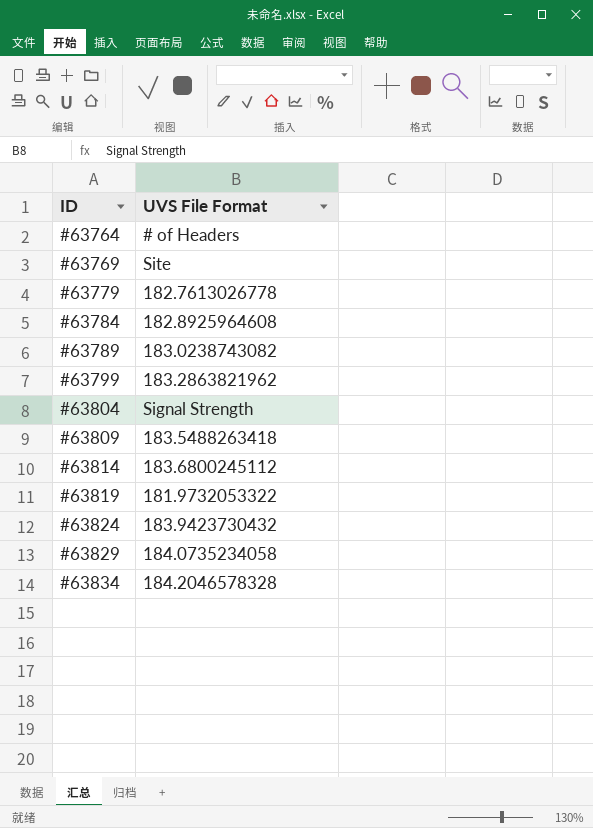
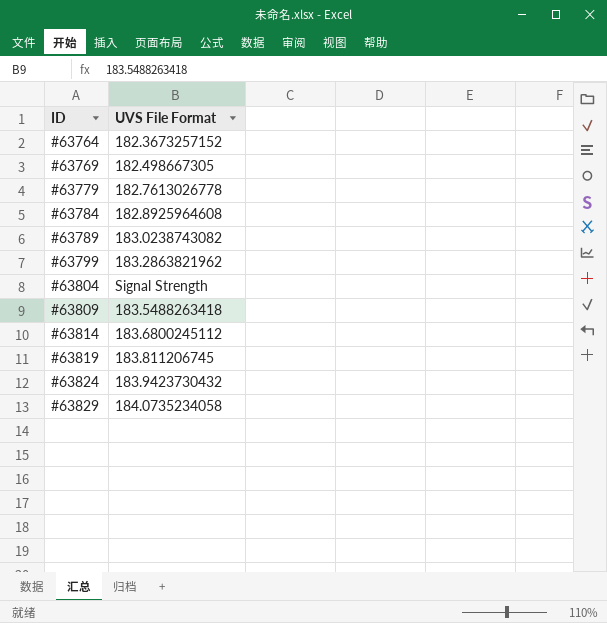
row #63834: 184.2046578328 -> none
#63764 | UVS File Format: # of Headers -> 182.3673257152
#63769 | UVS File Format: Site -> 182.498667305
#63819 | UVS File Format: 181.9732053322 -> 183.811206745

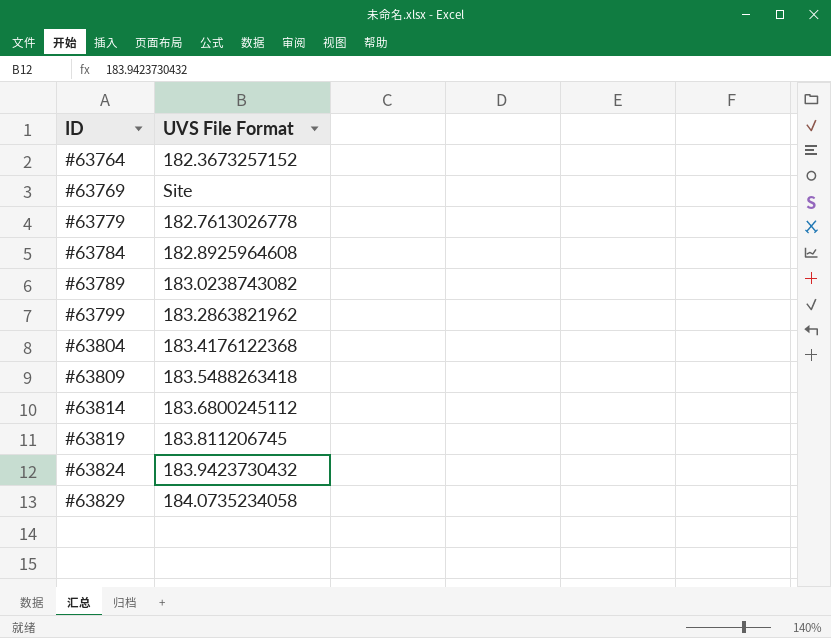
#63769 | UVS File Format: 182.498667305 -> Site
#63804 | UVS File Format: Signal Strength -> 183.4176122368

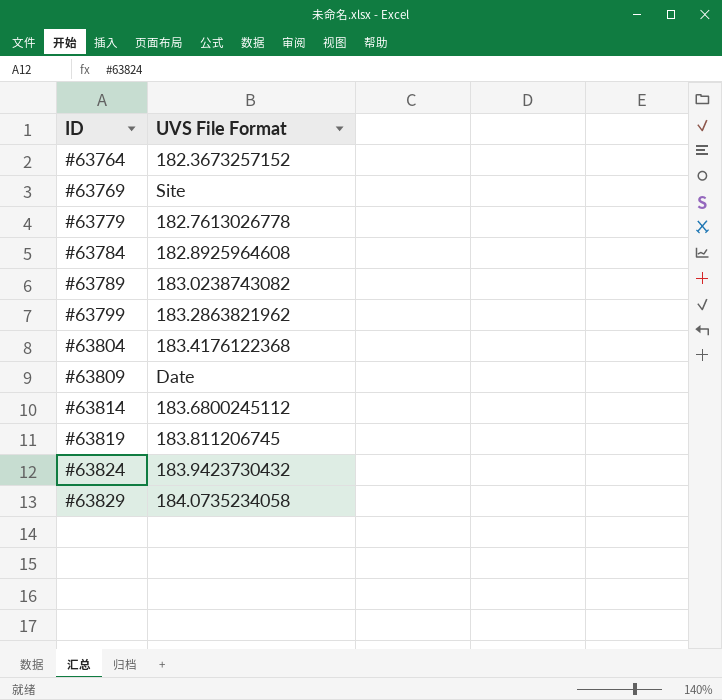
#63809 | UVS File Format: 183.5488263418 -> Date

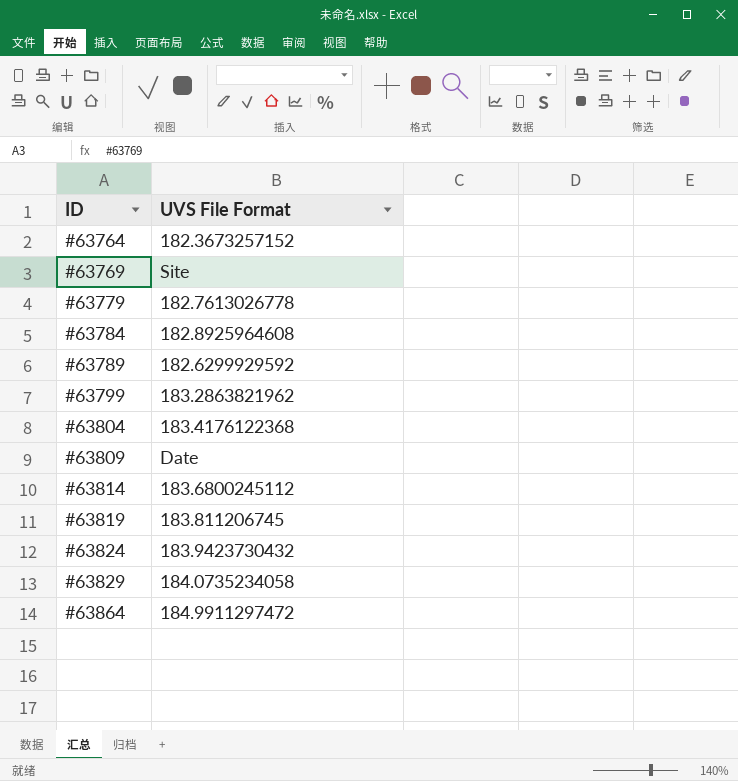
#63789 | UVS File Format: 183.0238743082 -> 182.6299929592
row #63864: none -> 184.9911297472

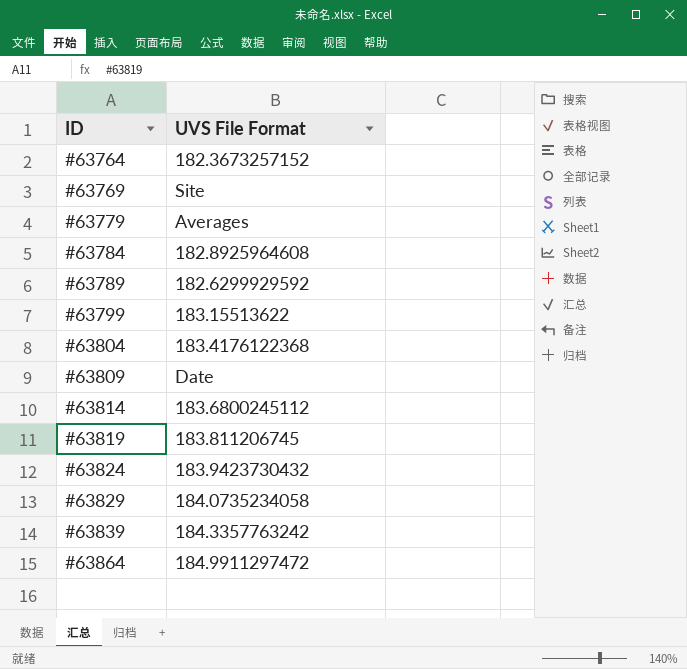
#63779 | UVS File Format: 182.7613026778 -> Averages
#63799 | UVS File Format: 183.2863821962 -> 183.15513622
row #63839: none -> 184.3357763242

